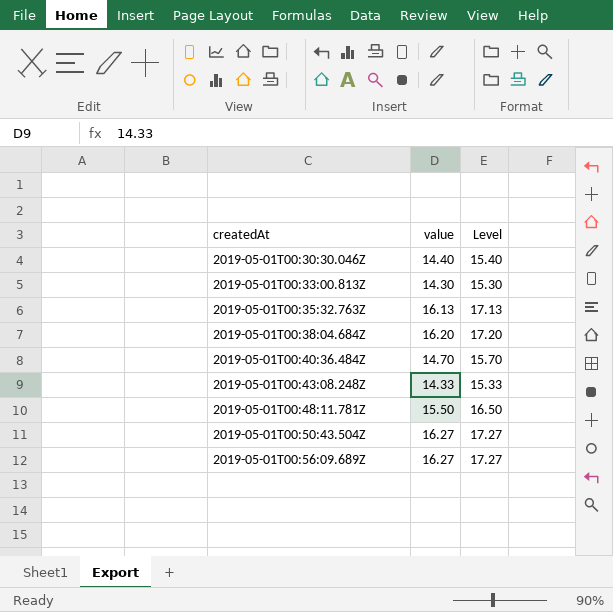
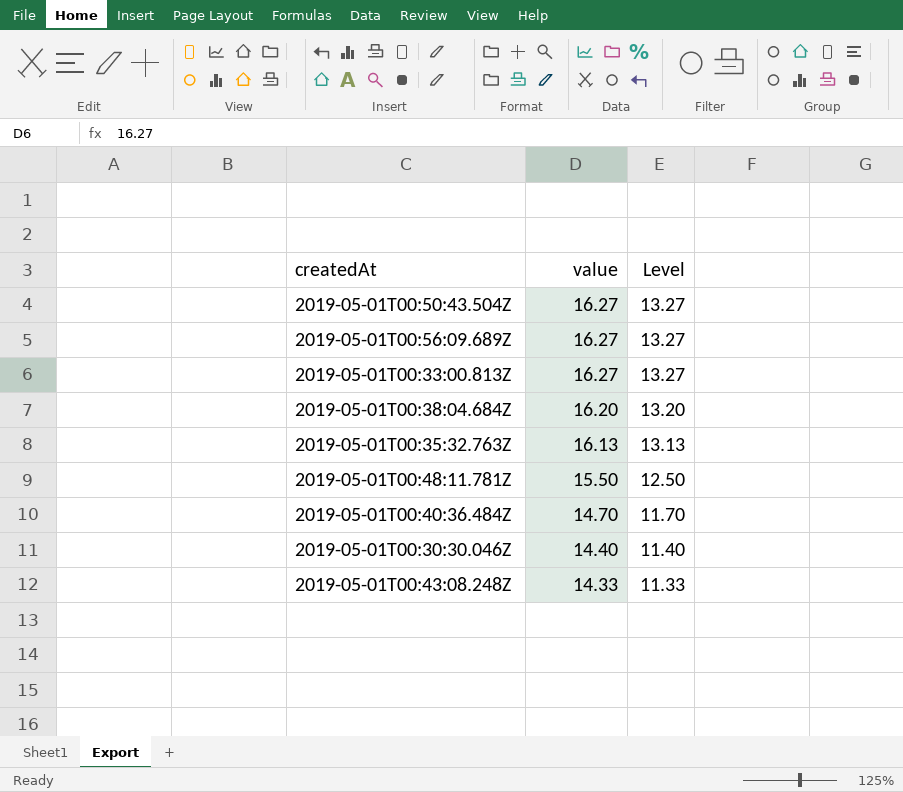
row order: createdAt ascending -> value descending
column Level | formula: [value] + 1 -> [value] - 3
2019-05-01T00:33:00.813Z | value: 14.30 -> 16.27

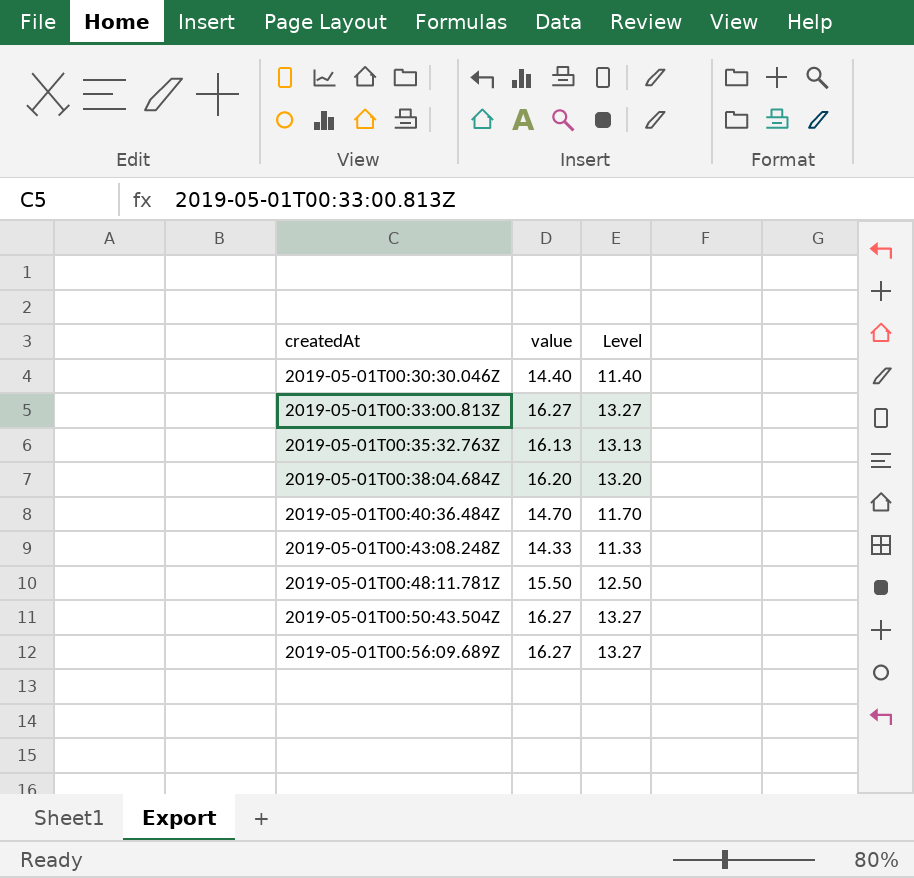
row order: value descending -> createdAt ascending

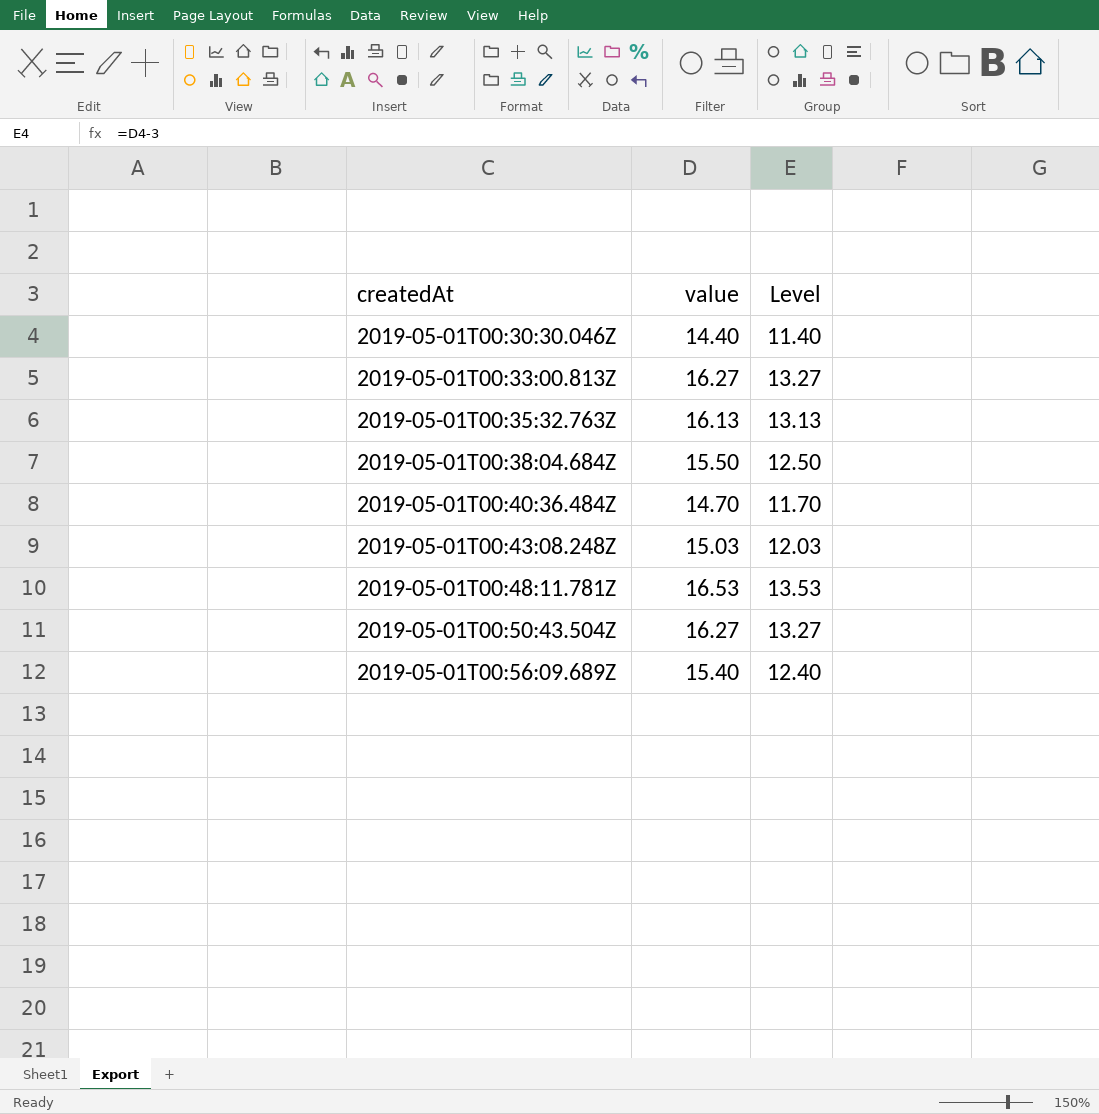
2019-05-01T00:38:04.684Z | value: 16.20 -> 15.50
2019-05-01T00:38:04.684Z | Level: 13.20 -> 12.50
2019-05-01T00:43:08.248Z | value: 14.33 -> 15.03
2019-05-01T00:43:08.248Z | Level: 11.33 -> 12.03
2019-05-01T00:48:11.781Z | value: 15.50 -> 16.53
2019-05-01T00:48:11.781Z | Level: 12.50 -> 13.53
2019-05-01T00:56:09.689Z | value: 16.27 -> 15.40
2019-05-01T00:56:09.689Z | Level: 13.27 -> 12.40

